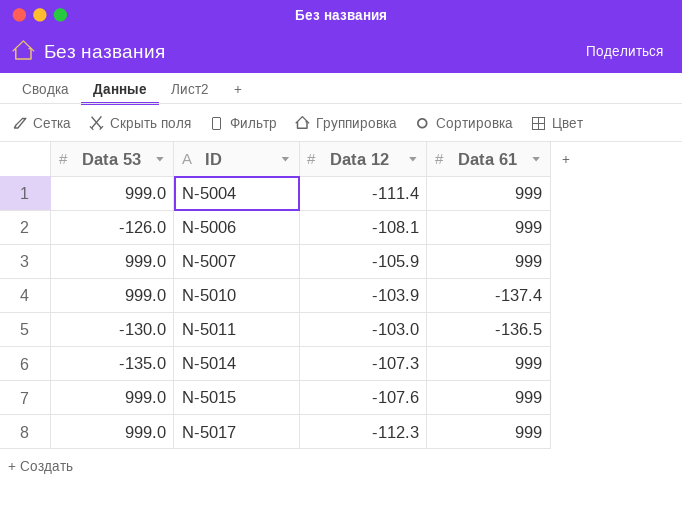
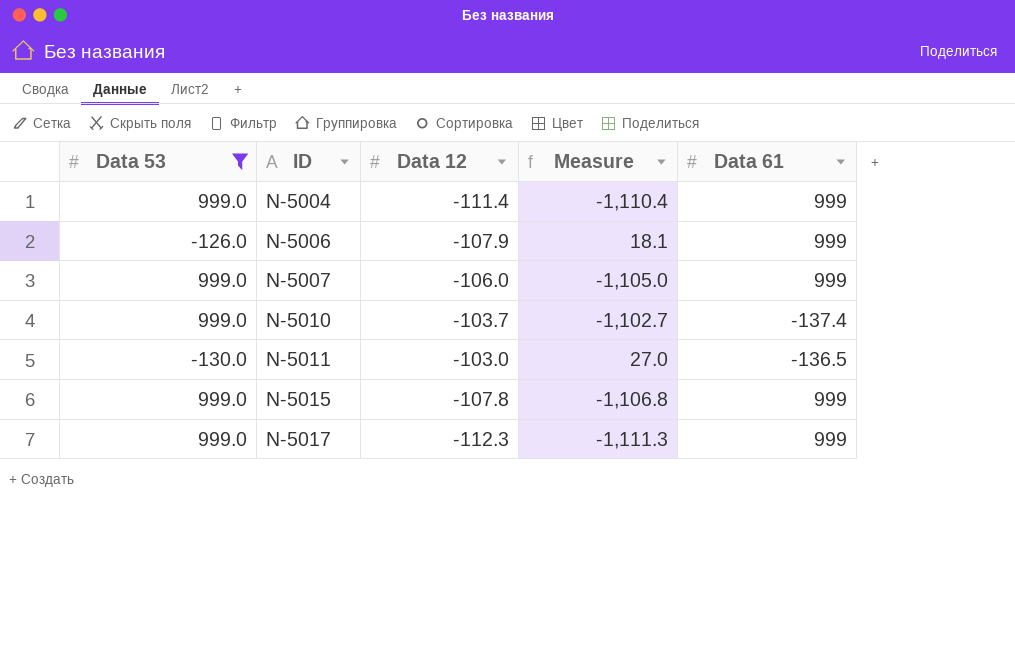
filter: none -> Data 53 != -135.0
column Measure | formula: none -> [Data 12] - [Data 53]
N-5006 | Data 12: -108.1 -> -107.9
N-5007 | Data 12: -105.9 -> -106.0
N-5010 | Data 12: -103.9 -> -103.7
N-5015 | Data 12: -107.6 -> -107.8

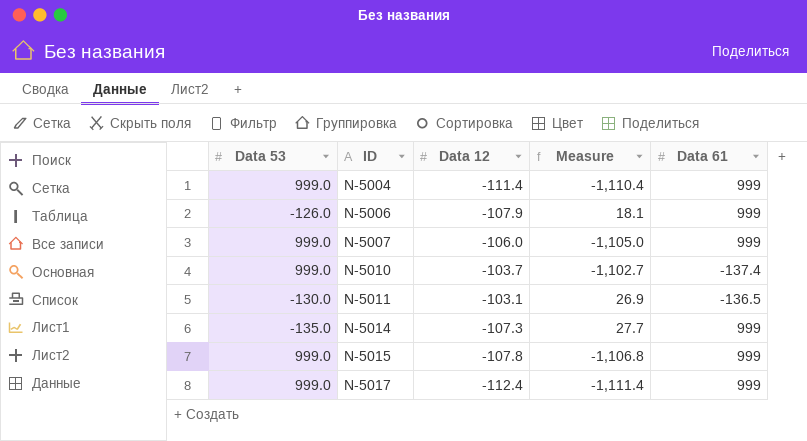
filter: Data 53 != -135.0 -> none
N-5011 | Data 12: -103.0 -> -103.1
N-5011 | Measure: 27.0 -> 26.9
N-5017 | Data 12: -112.3 -> -112.4
N-5017 | Measure: -1,111.3 -> -1,111.4

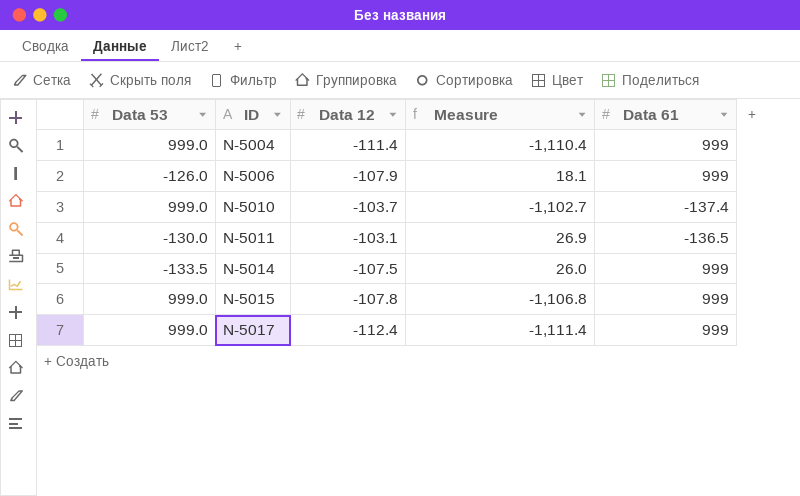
row N-5007: 999.0 | -106.0 | -1,105.0 | 999 -> none
N-5014 | Data 53: -135.0 -> -133.5
N-5014 | Data 12: -107.3 -> -107.5
N-5014 | Measure: 27.7 -> 26.0

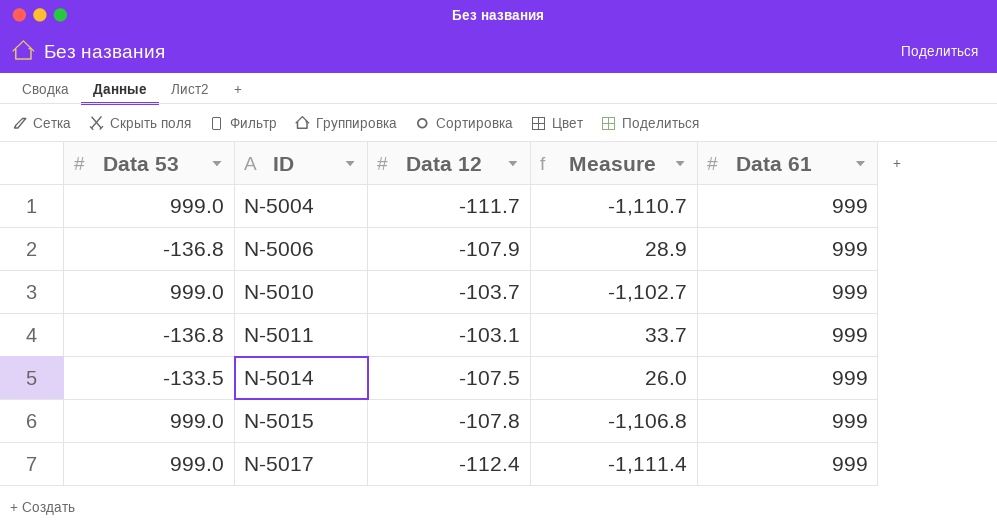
N-5004 | Data 12: -111.4 -> -111.7
N-5004 | Measure: -1,110.4 -> -1,110.7
N-5006 | Data 53: -126.0 -> -136.8
N-5006 | Measure: 18.1 -> 28.9
N-5010 | Data 61: -137.4 -> 999
N-5011 | Data 53: -130.0 -> -136.8
N-5011 | Measure: 26.9 -> 33.7
N-5011 | Data 61: -136.5 -> 999

